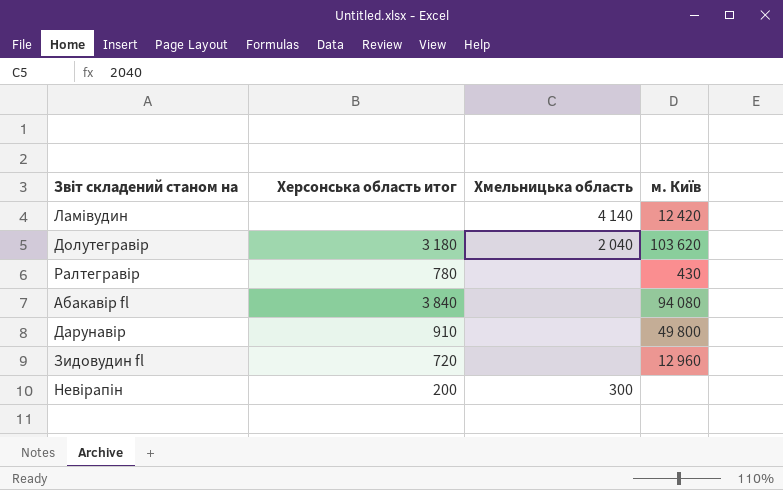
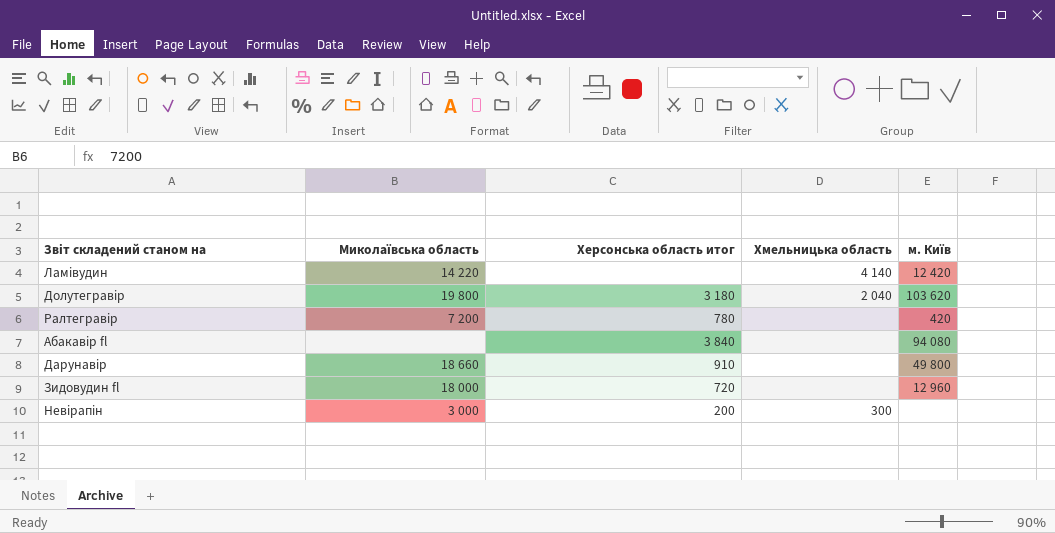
column Миколаївська область | position: none -> 2
Ралтегравір | м. Київ: 430 -> 420

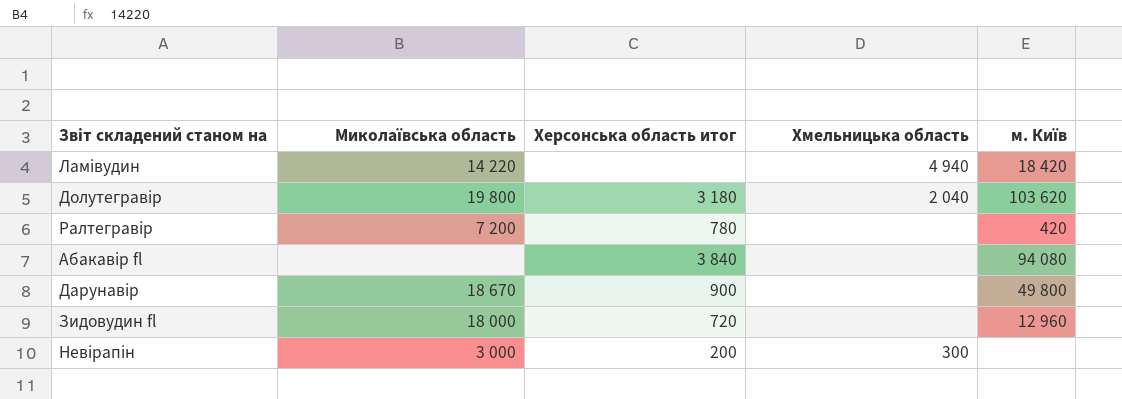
Ламівудин | Хмельницька область: 4 140 -> 4 940
Ламівудин | м. Київ: 12 420 -> 18 420
Дарунавір | Миколаївська область: 18 660 -> 18 670
Дарунавір | Херсонська область итог: 910 -> 900

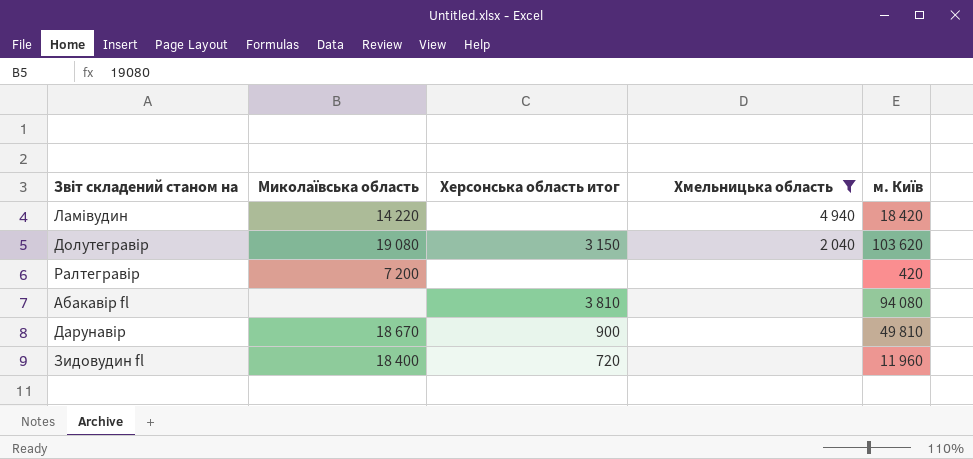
filter: none -> Хмельницька область != 300
Долутегравір | Миколаївська область: 19 800 -> 19 080
Долутегравір | Херсонська область итог: 3 180 -> 3 150
Ралтегравір | Херсонська область итог: 780 -> none
Абакавір fl | Херсонська область итог: 3 840 -> 3 810
Дарунавір | м. Київ: 49 800 -> 49 810
Зидовудин fl | Миколаївська область: 18 000 -> 18 400
Зидовудин fl | м. Київ: 12 960 -> 11 960

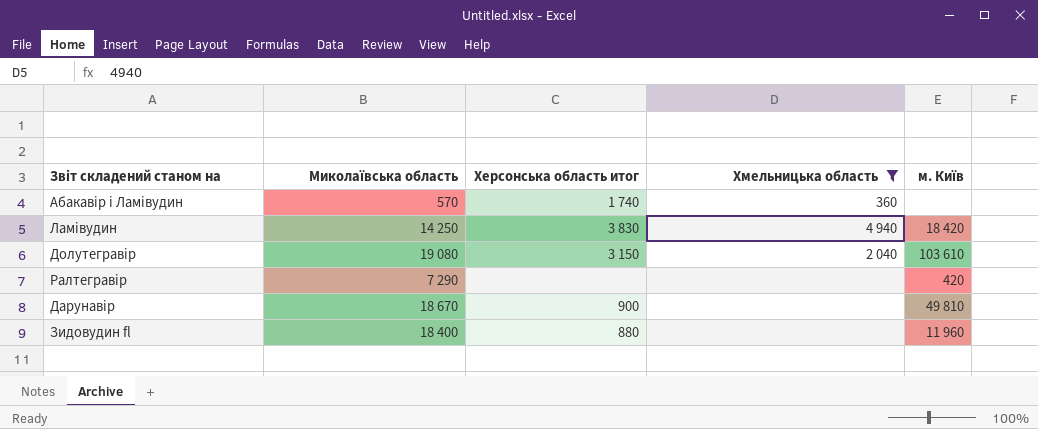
row Абакавір fl: none | 3 810 | none | 94 080 -> none
row Абакавір і Ламівудин: none -> 570 | 1 740 | 360 | none
Ламівудин | Миколаївська область: 14 220 -> 14 250
Ламівудин | Херсонська область итог: none -> 3 830
Долутегравір | м. Київ: 103 620 -> 103 610
Ралтегравір | Миколаївська область: 7 200 -> 7 290
Зидовудин fl | Херсонська область итог: 720 -> 880

